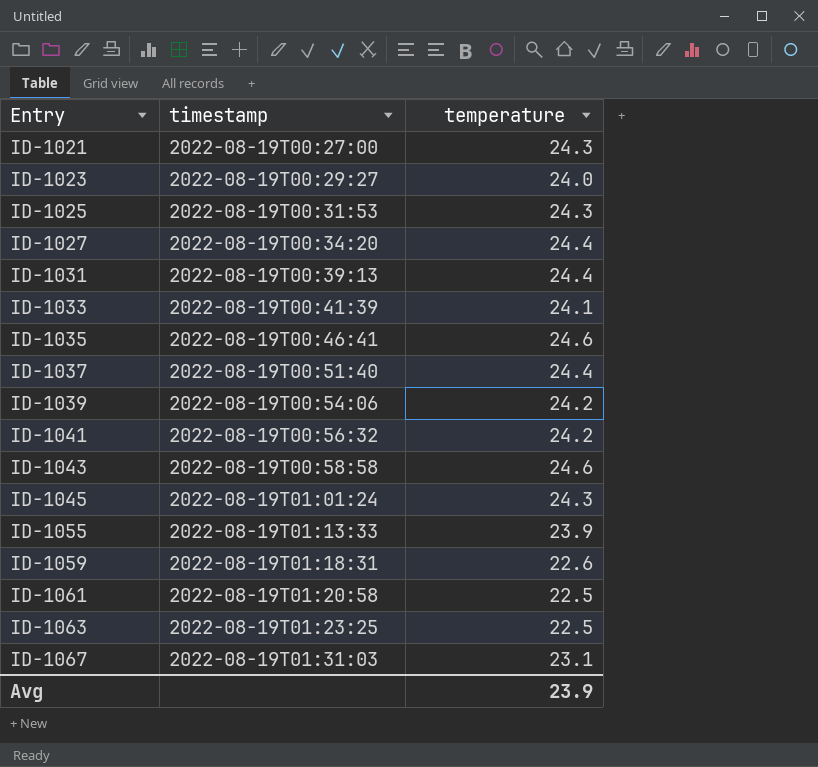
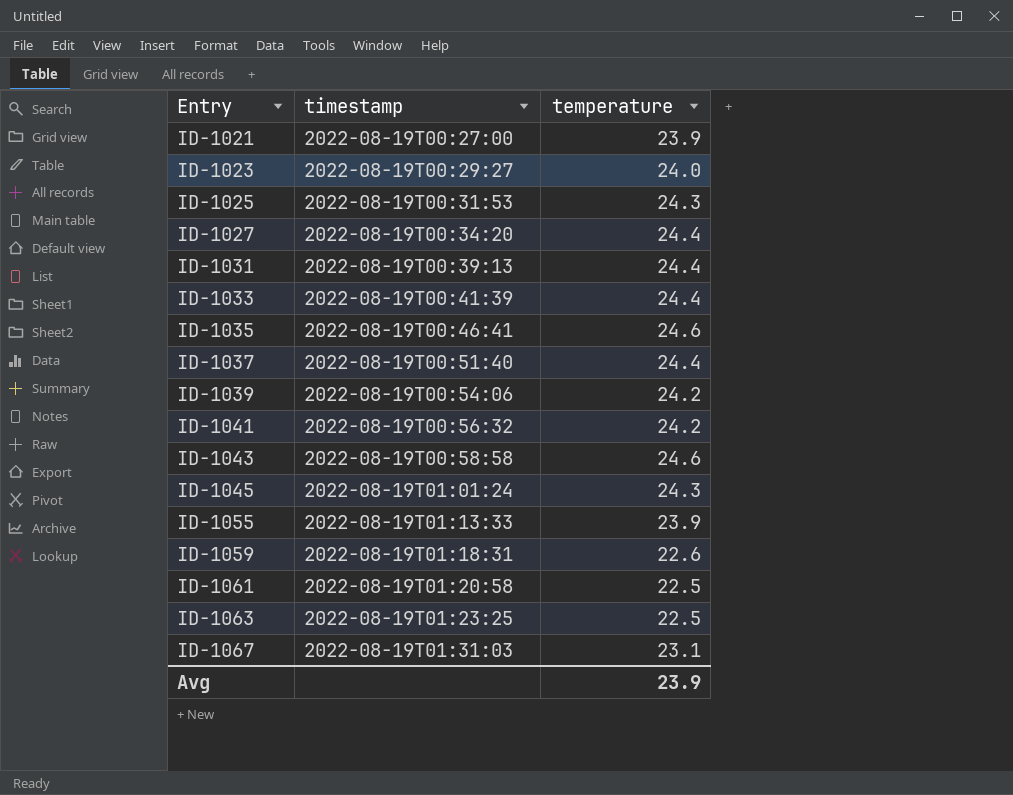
ID-1021 | temperature: 24.3 -> 23.9
ID-1033 | temperature: 24.1 -> 24.4

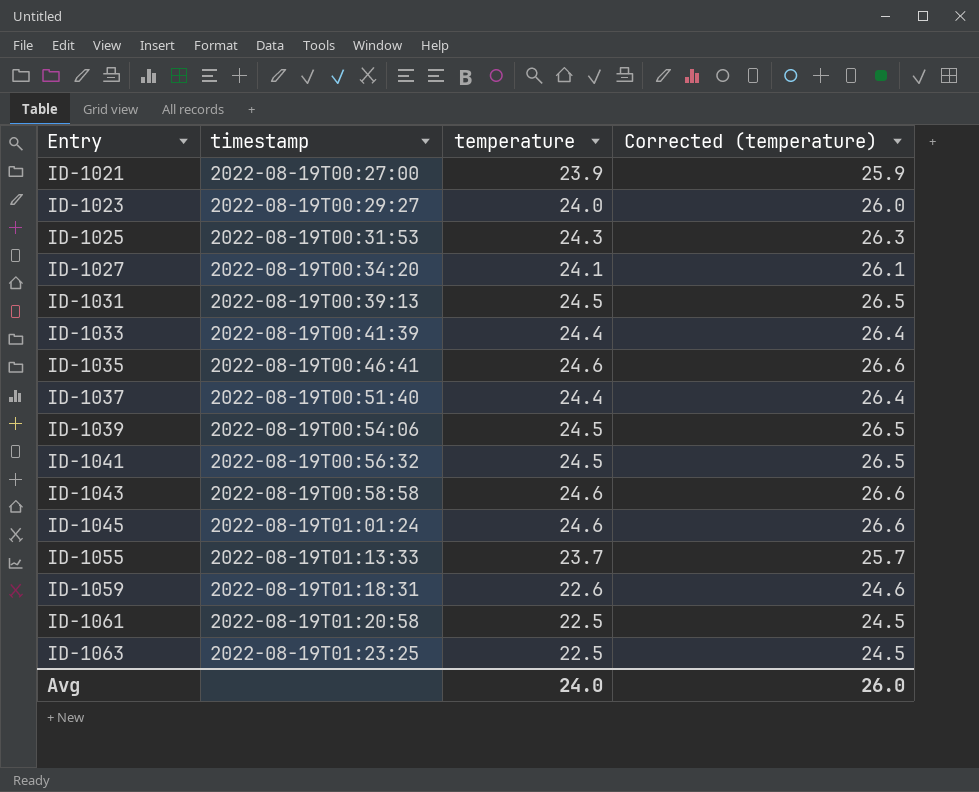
column Corrected (temperature) | formula: none -> [temperature] + 2
row ID-1067: 2022-08-19T01:31:03 | 23.1 -> none
ID-1027 | temperature: 24.4 -> 24.1
ID-1031 | temperature: 24.4 -> 24.5
ID-1039 | temperature: 24.2 -> 24.5
ID-1041 | temperature: 24.2 -> 24.5
ID-1045 | temperature: 24.3 -> 24.6
ID-1055 | temperature: 23.9 -> 23.7
Avg | temperature: 23.9 -> 24.0

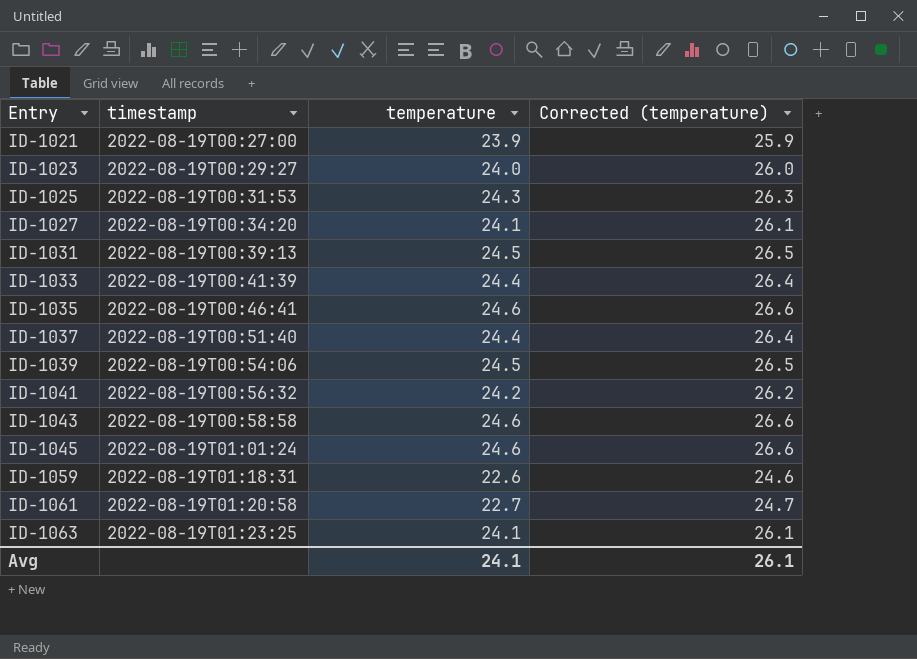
row ID-1055: 2022-08-19T01:13:33 | 23.7 | 25.7 -> none
ID-1041 | temperature: 24.5 -> 24.2
ID-1041 | Corrected (temperature): 26.5 -> 26.2
ID-1061 | temperature: 22.5 -> 22.7
ID-1061 | Corrected (temperature): 24.5 -> 24.7
ID-1063 | temperature: 22.5 -> 24.1
ID-1063 | Corrected (temperature): 24.5 -> 26.1
Avg | temperature: 24.0 -> 24.1
Avg | Corrected (temperature): 26.0 -> 26.1

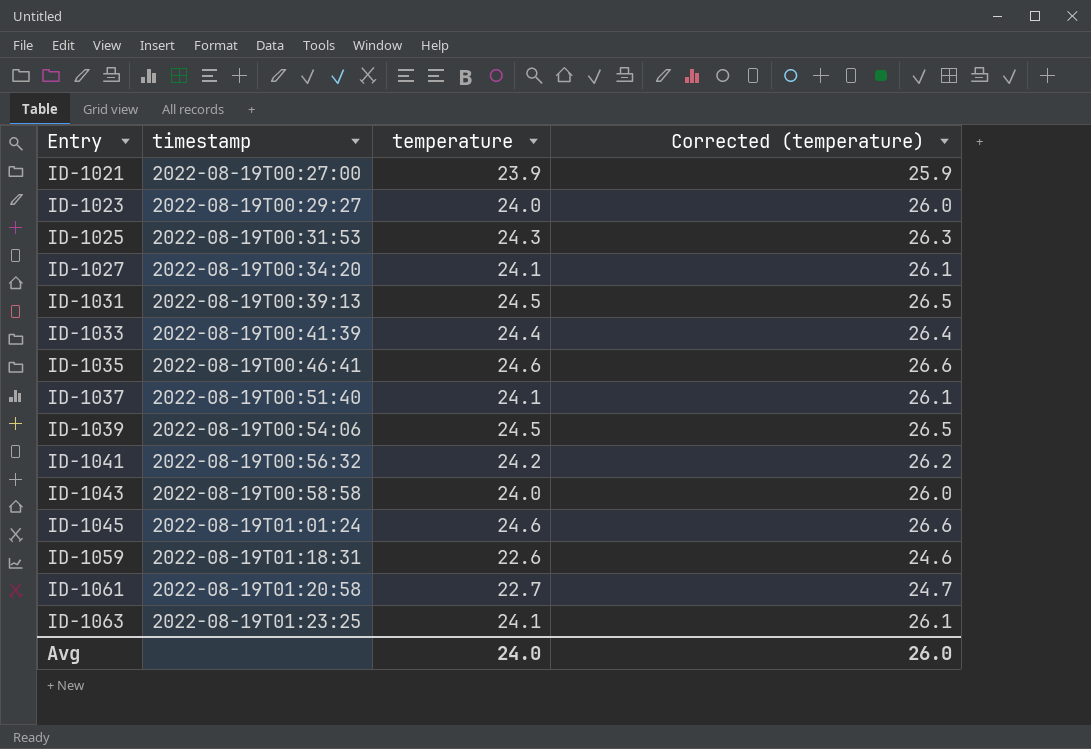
ID-1037 | temperature: 24.4 -> 24.1
ID-1037 | Corrected (temperature): 26.4 -> 26.1
ID-1043 | temperature: 24.6 -> 24.0
ID-1043 | Corrected (temperature): 26.6 -> 26.0
Avg | temperature: 24.1 -> 24.0
Avg | Corrected (temperature): 26.1 -> 26.0

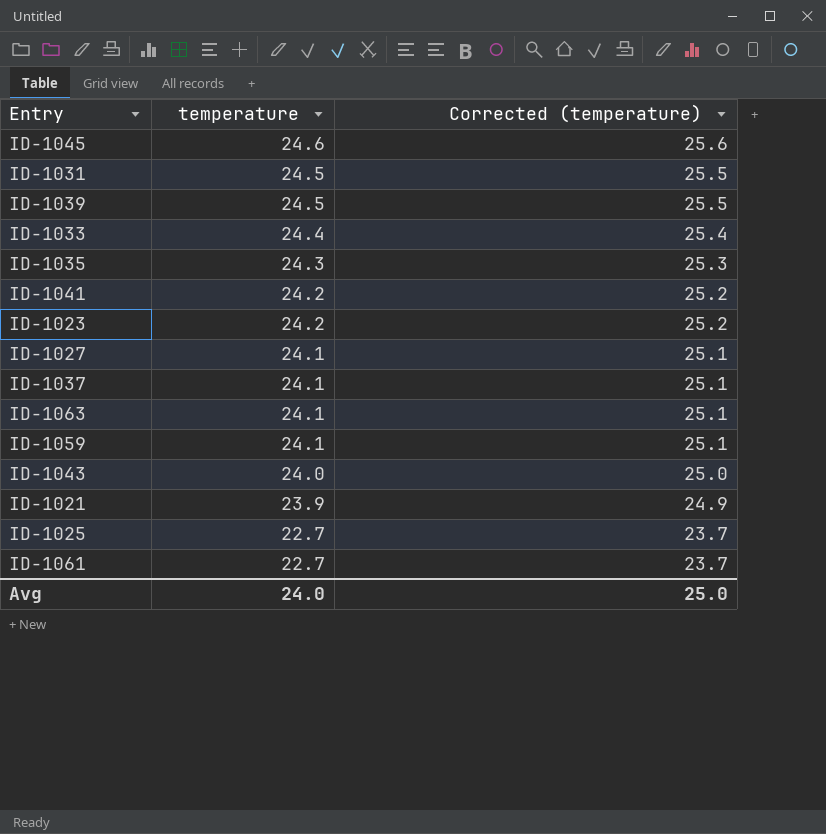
row order: Entry ascending -> temperature descending
column timestamp | position: 2 -> none
column Corrected (temperature) | formula: [temperature] + 2 -> [temperature] + 1
ID-1035 | temperature: 24.6 -> 24.3
ID-1023 | temperature: 24.0 -> 24.2
ID-1059 | temperature: 22.6 -> 24.1
ID-1025 | temperature: 24.3 -> 22.7
Avg | Corrected (temperature): 26.0 -> 25.0

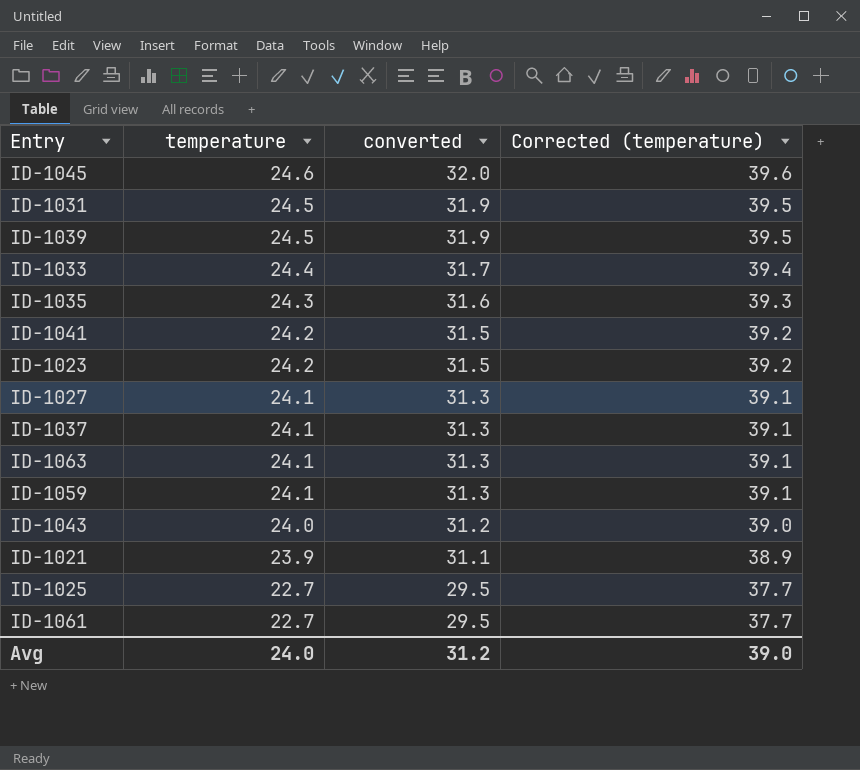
column converted | formula: none -> [temperature] * 1.3
column Corrected (temperature) | formula: [temperature] + 1 -> [temperature] + 15
Avg | Corrected (temperature): 25.0 -> 39.0

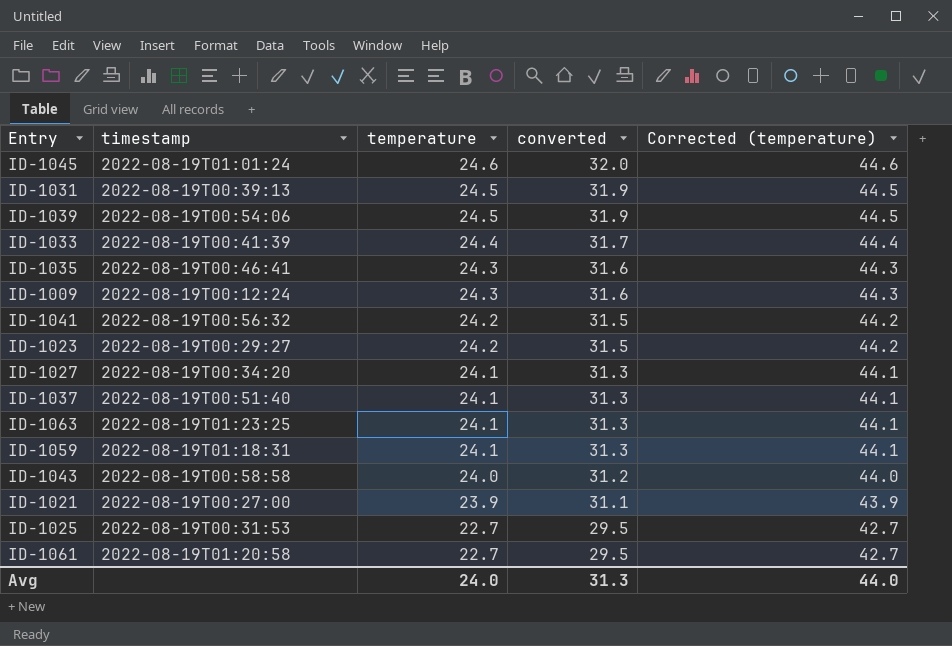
column timestamp | position: none -> 2
column Corrected (temperature) | formula: [temperature] + 15 -> [temperature] + 20
row ID-1009: none -> 2022-08-19T00:12:24 | 24.3 | 31.6 | 44.3
Avg | converted: 31.2 -> 31.3
Avg | Corrected (temperature): 39.0 -> 44.0

